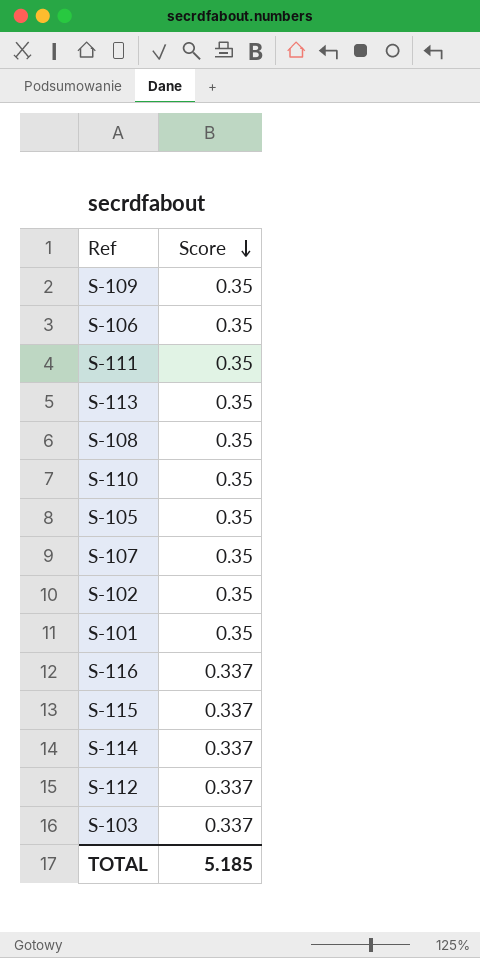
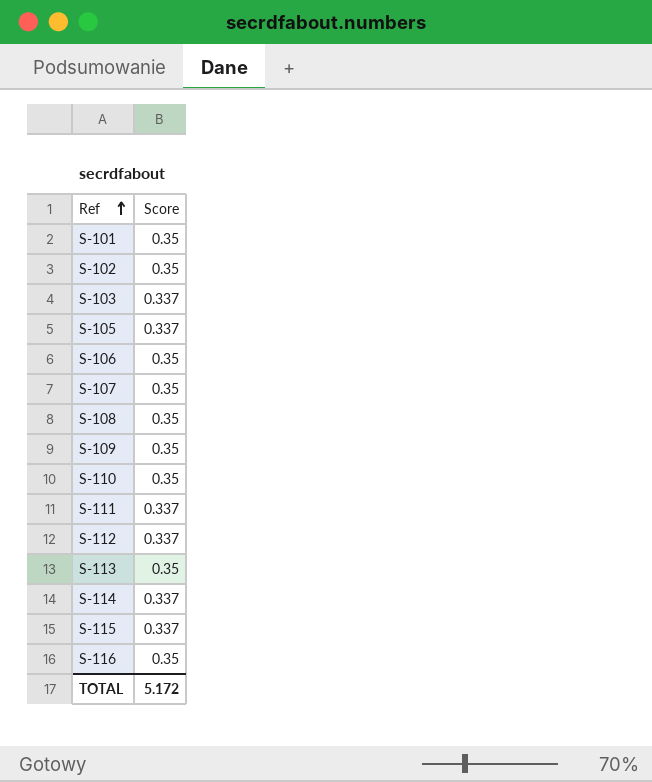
row order: Score descending -> Ref ascending
S-105 | Score: 0.35 -> 0.337
S-111 | Score: 0.35 -> 0.337
S-116 | Score: 0.337 -> 0.35
TOTAL | Score: 5.185 -> 5.172

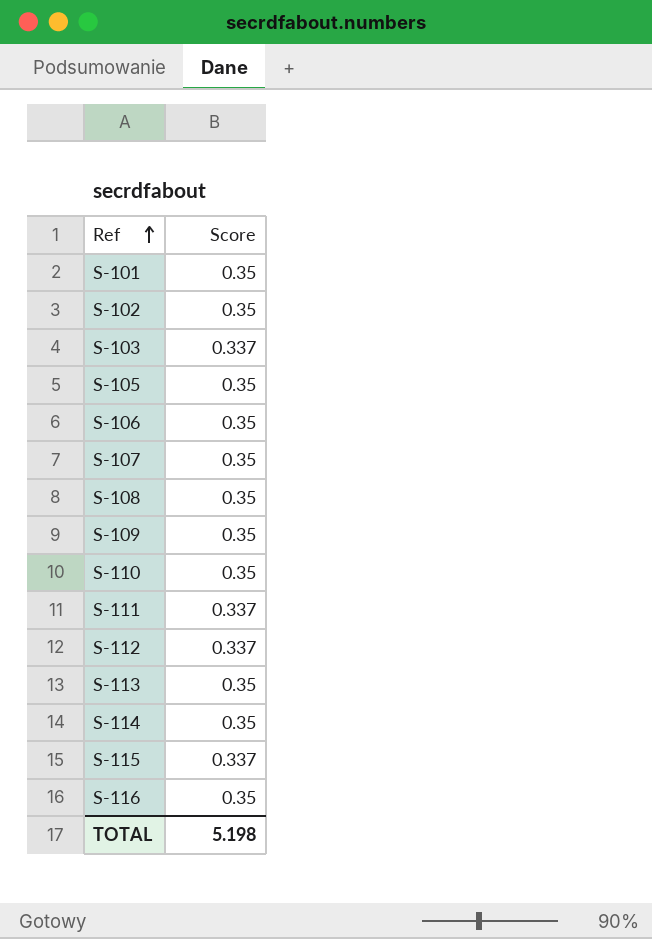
S-105 | Score: 0.337 -> 0.35
S-114 | Score: 0.337 -> 0.35
TOTAL | Score: 5.172 -> 5.198

